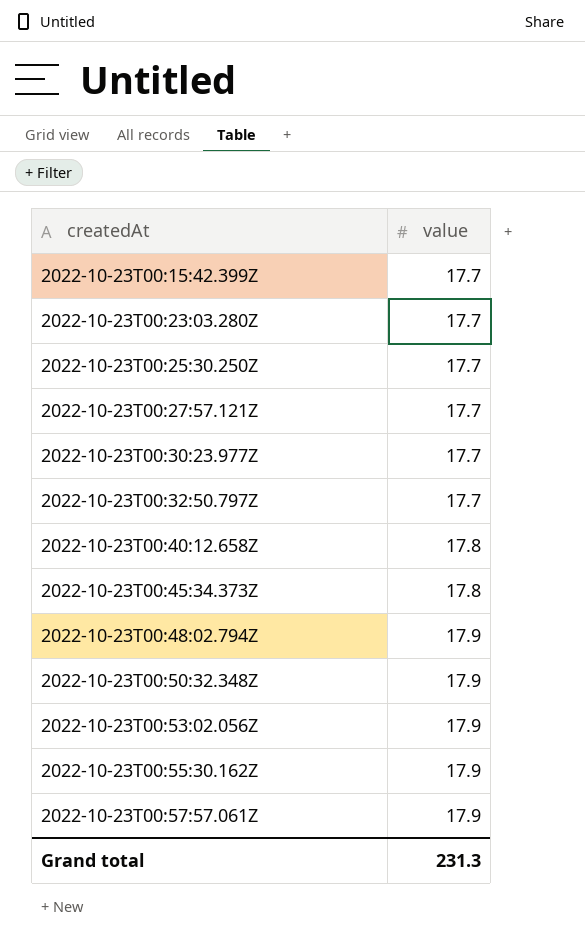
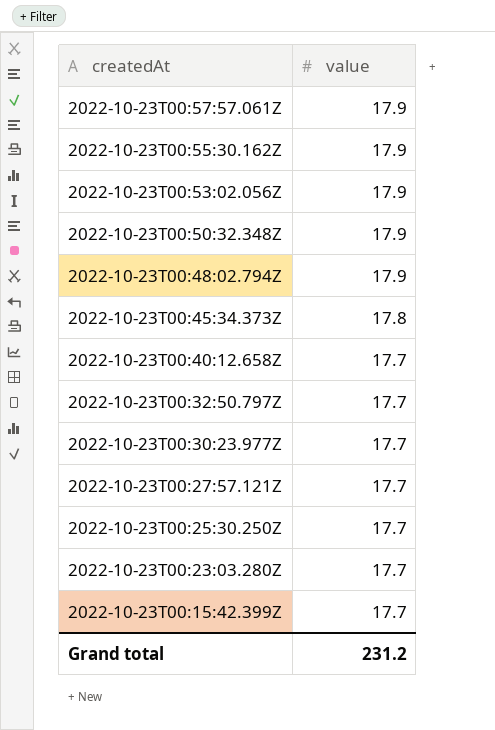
row order: createdAt ascending -> createdAt descending
2022-10-23T00:40:12.658Z | value: 17.8 -> 17.7
Grand total | value: 231.3 -> 231.2

